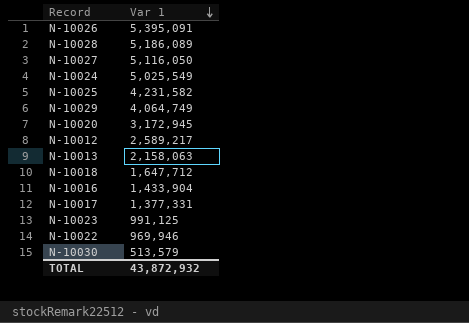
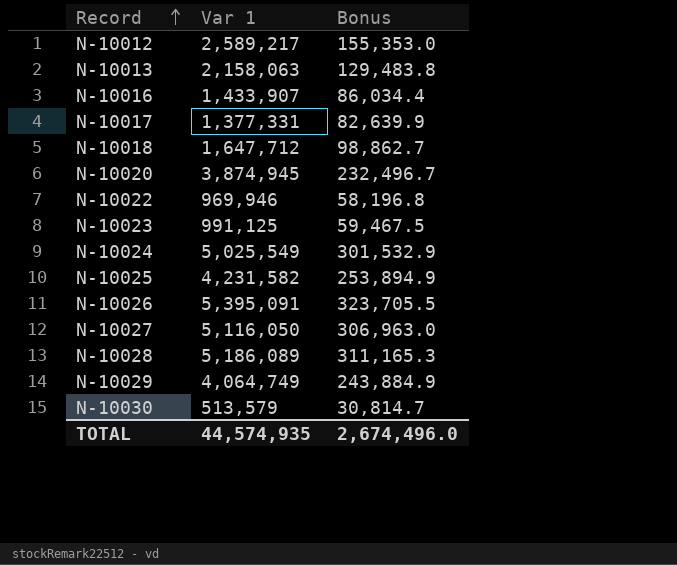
row order: Var 1 descending -> Record ascending
column Bonus | formula: none -> [Var 1] * 0.06
N-10016 | Var 1: 1,433,904 -> 1,433,907
N-10020 | Var 1: 3,172,945 -> 3,874,945
TOTAL | Var 1: 43,872,932 -> 44,574,935

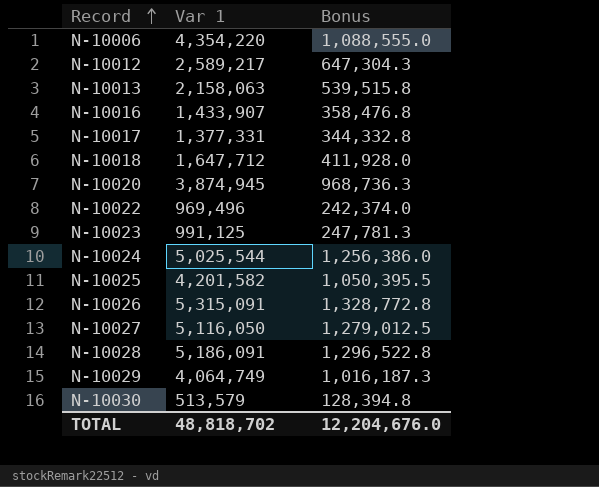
column Bonus | formula: [Var 1] * 0.06 -> [Var 1] * 0.25
row N-10006: none -> 4,354,220 | 1,088,555.0
N-10022 | Var 1: 969,946 -> 969,496
N-10024 | Var 1: 5,025,549 -> 5,025,544
N-10025 | Var 1: 4,231,582 -> 4,201,582
N-10026 | Var 1: 5,395,091 -> 5,315,091
N-10028 | Var 1: 5,186,089 -> 5,186,091
TOTAL | Var 1: 44,574,935 -> 48,818,702
TOTAL | Bonus: 2,674,496.0 -> 12,204,676.0

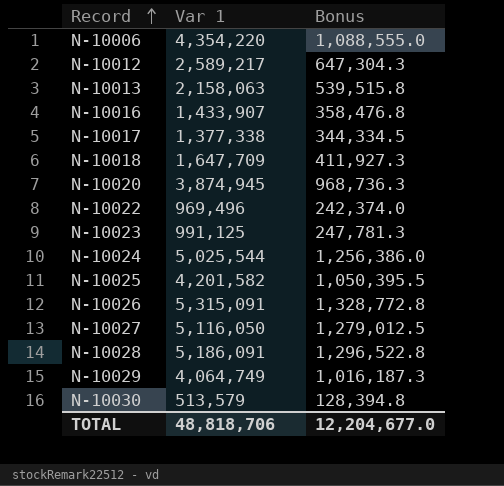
N-10017 | Var 1: 1,377,331 -> 1,377,338
N-10017 | Bonus: 344,332.8 -> 344,334.5
N-10018 | Var 1: 1,647,712 -> 1,647,709
N-10018 | Bonus: 411,928.0 -> 411,927.3
TOTAL | Var 1: 48,818,702 -> 48,818,706
TOTAL | Bonus: 12,204,676.0 -> 12,204,677.0

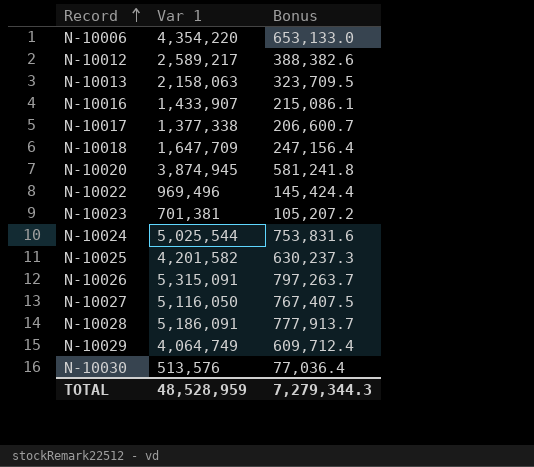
column Bonus | formula: [Var 1] * 0.25 -> [Var 1] * 0.15
N-10023 | Var 1: 991,125 -> 701,381
N-10030 | Var 1: 513,579 -> 513,576
TOTAL | Var 1: 48,818,706 -> 48,528,959
TOTAL | Bonus: 12,204,677.0 -> 7,279,344.3

